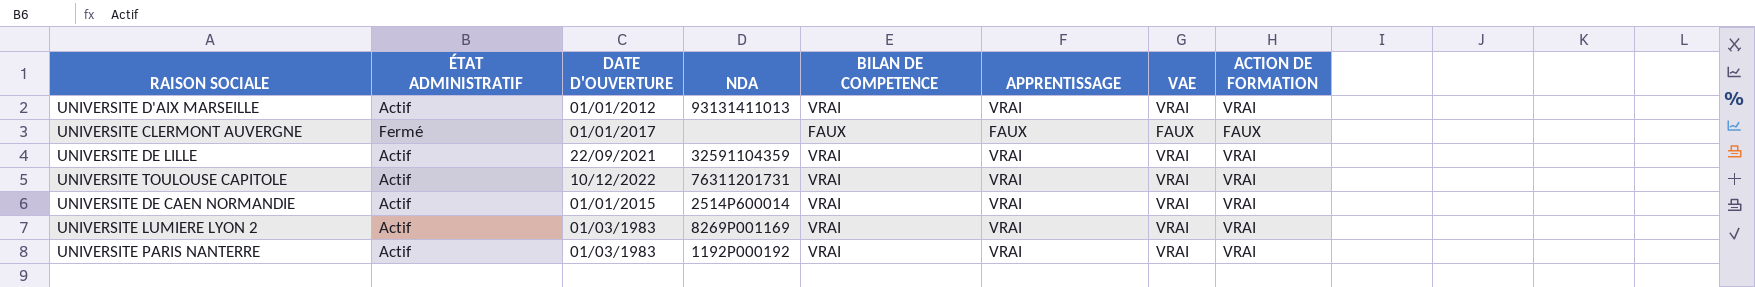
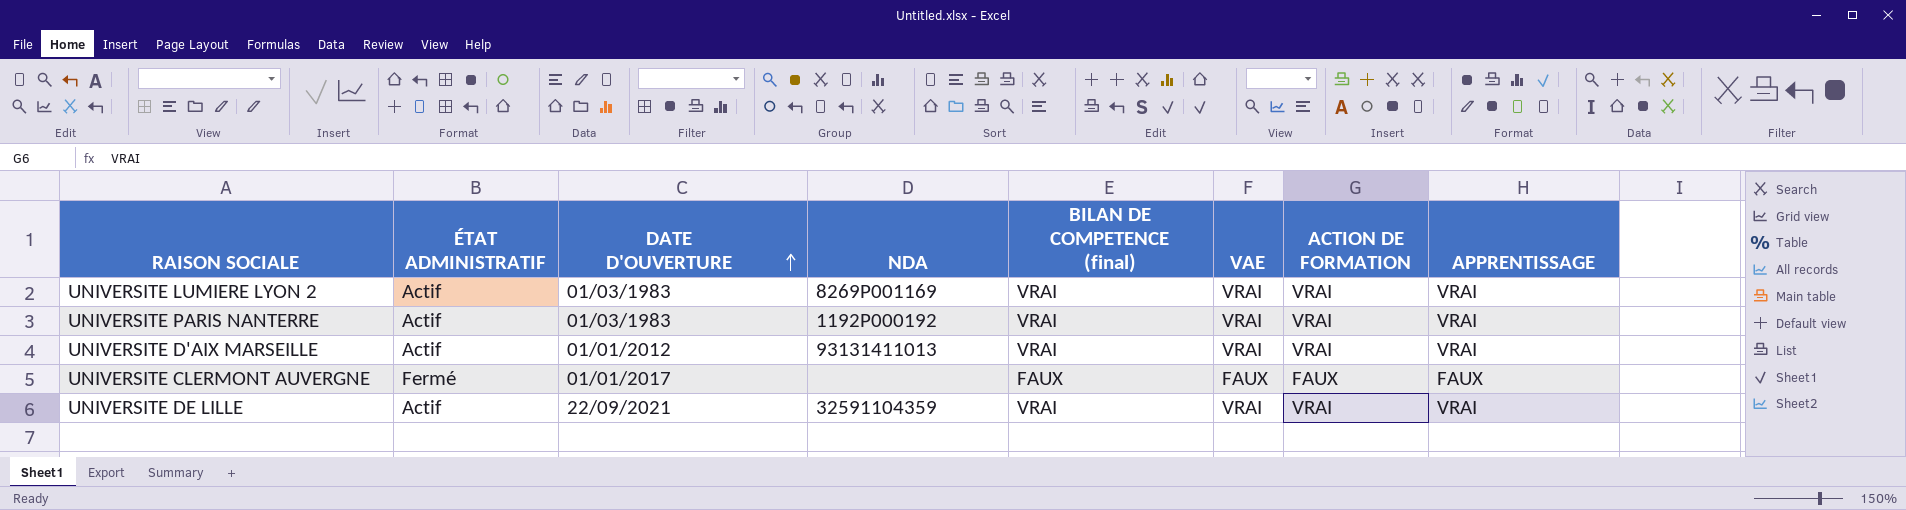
row order: none -> DATE D'OUVERTURE ascending
column name: BILAN DE COMPETENCE -> BILAN DE COMPETENCE (final)
column APPRENTISSAGE | position: 6 -> 8
row UNIVERSITE TOULOUSE CAPITOLE: Actif | 10/12/2022 | 76311201731 | VRAI | VRAI | VRAI | VRAI -> none
row UNIVERSITE DE CAEN NORMANDIE: Actif | 01/01/2015 | 2514P600014 | VRAI | VRAI | VRAI | VRAI -> none

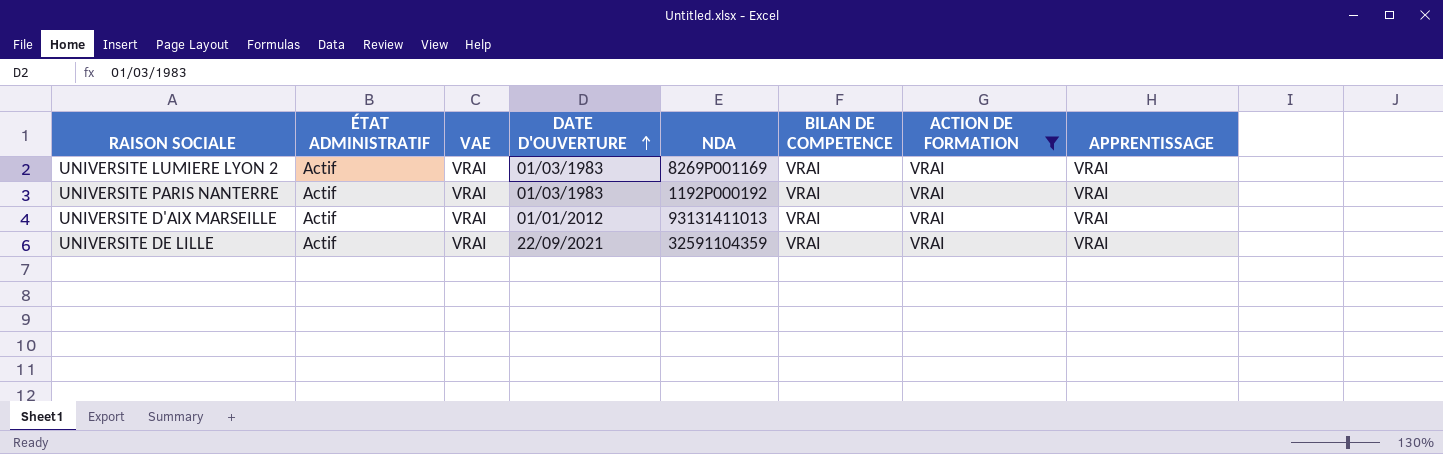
filter: none -> ACTION DE FORMATION = VRAI
column VAE | position: 6 -> 3
column name: BILAN DE COMPETENCE (final) -> BILAN DE COMPETENCE

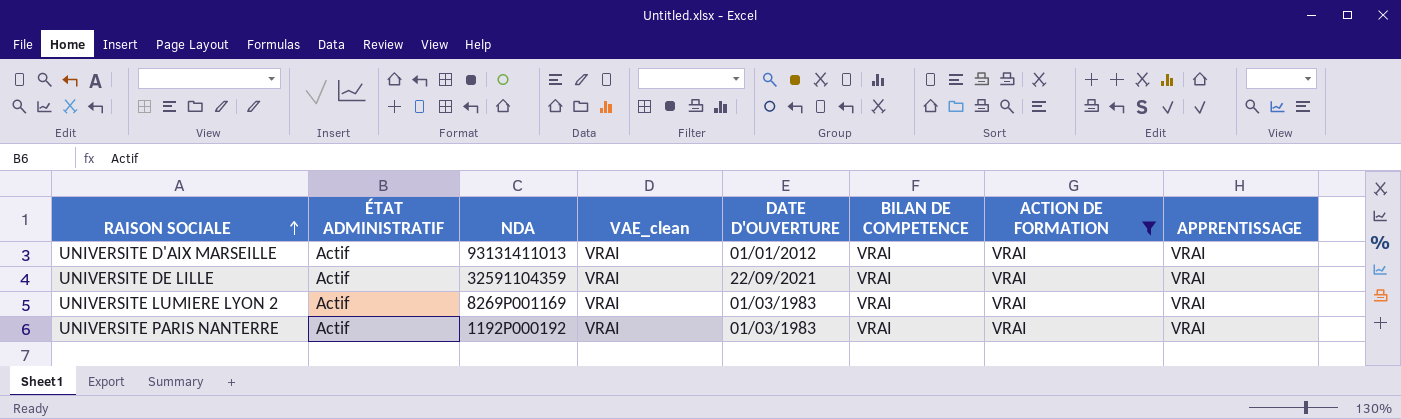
row order: DATE D'OUVERTURE ascending -> RAISON SOCIALE ascending
column NDA | position: 5 -> 3
column name: VAE -> VAE_clean

